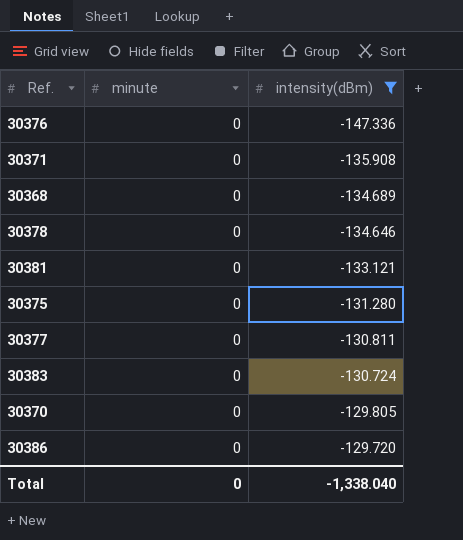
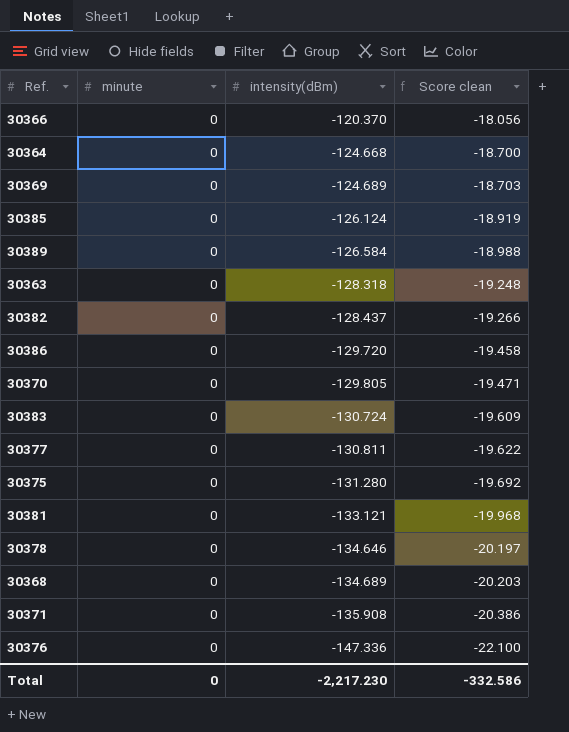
filter: intensity(dBm) <= -129.720 -> none
row order: intensity(dBm) ascending -> intensity(dBm) descending
column Score clean | formula: none -> [intensity(dBm)] * 0.15
Total | intensity(dBm): -1,338.040 -> -2,217.230

